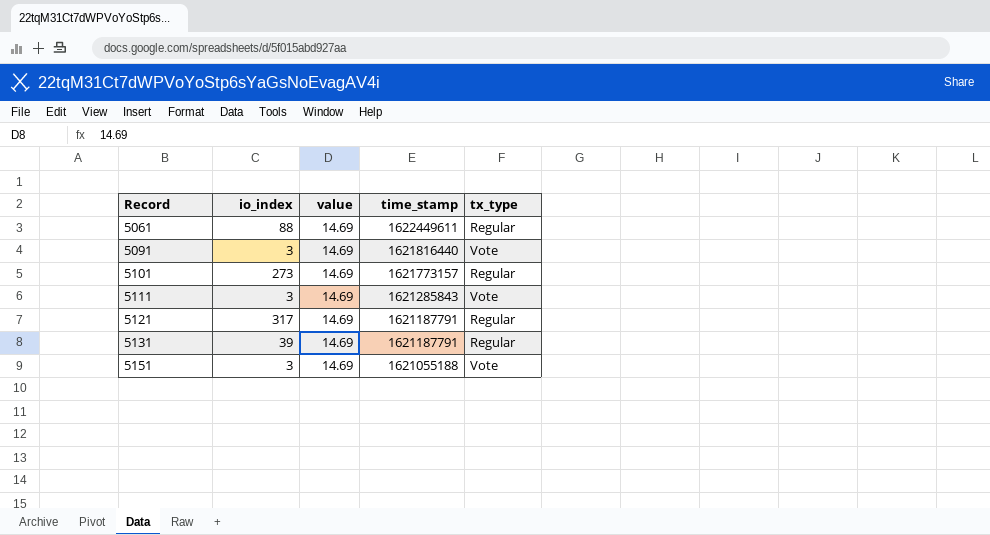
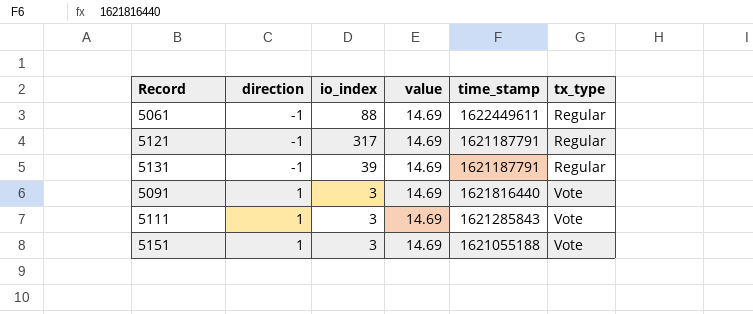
row order: Record ascending -> direction ascending
column direction | position: none -> 2
row 5101: 273 | 14.69 | 1621773157 | Regular -> none

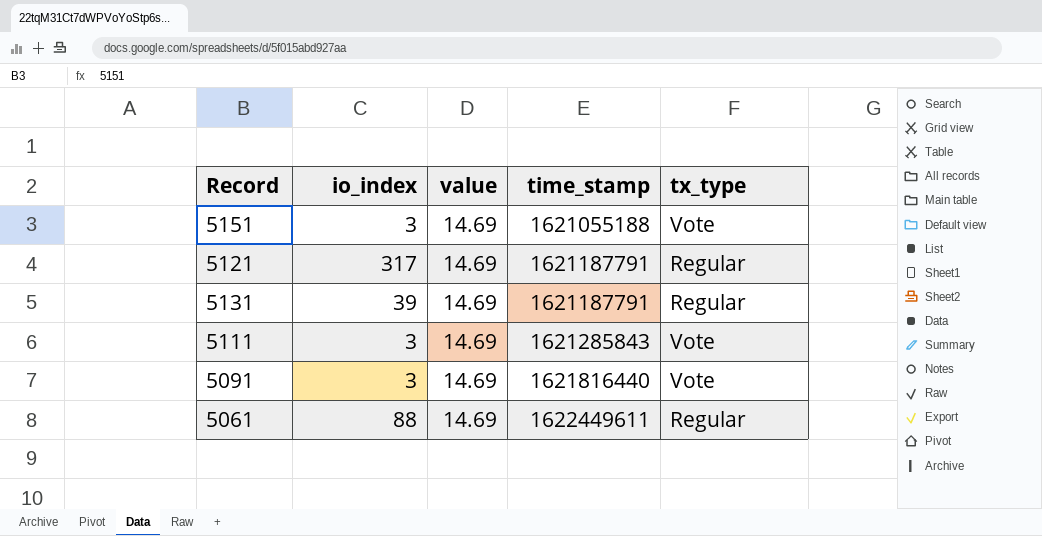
row order: direction ascending -> time_stamp ascending
column direction | position: 2 -> none

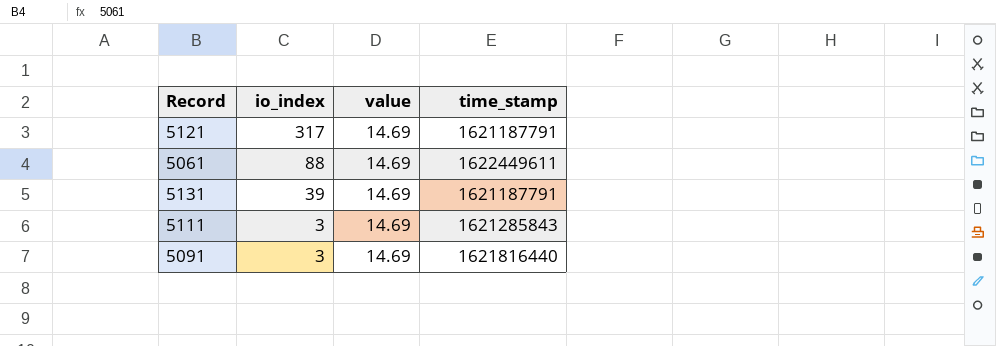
row order: time_stamp ascending -> io_index descending
column tx_type | position: 5 -> none
row 5151: 3 | 14.69 | 1621055188 | Vote -> none

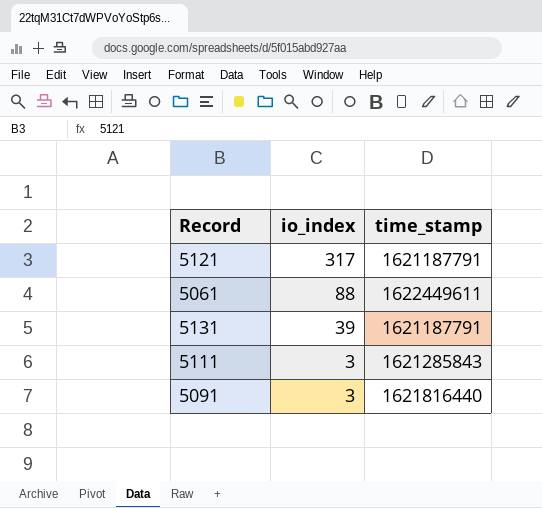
column value | position: 3 -> none

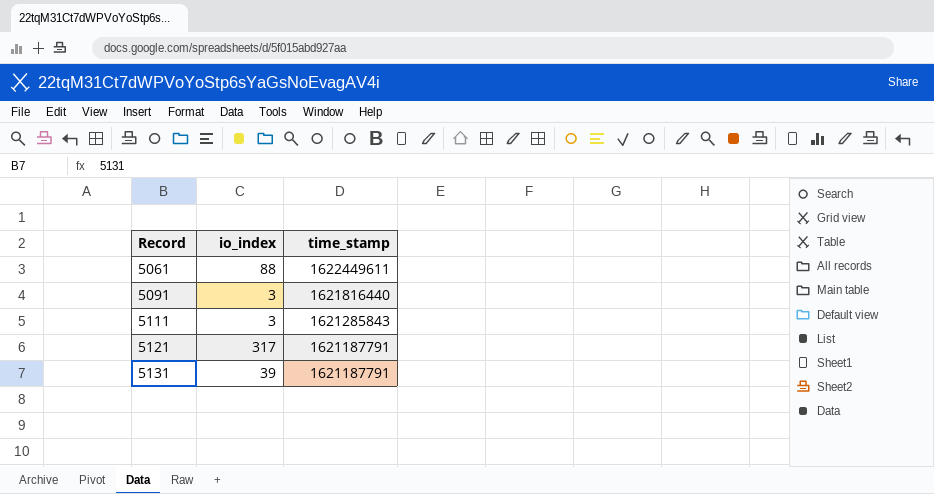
row order: io_index descending -> Record ascending

